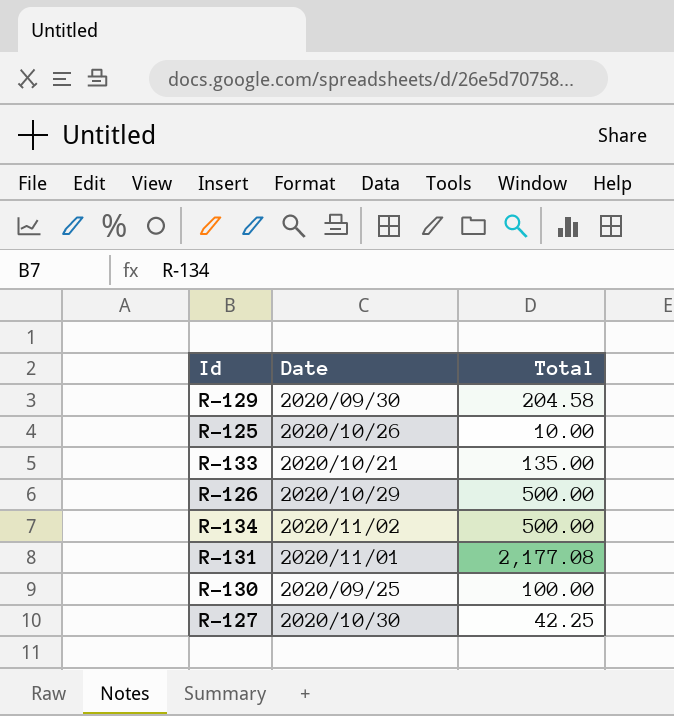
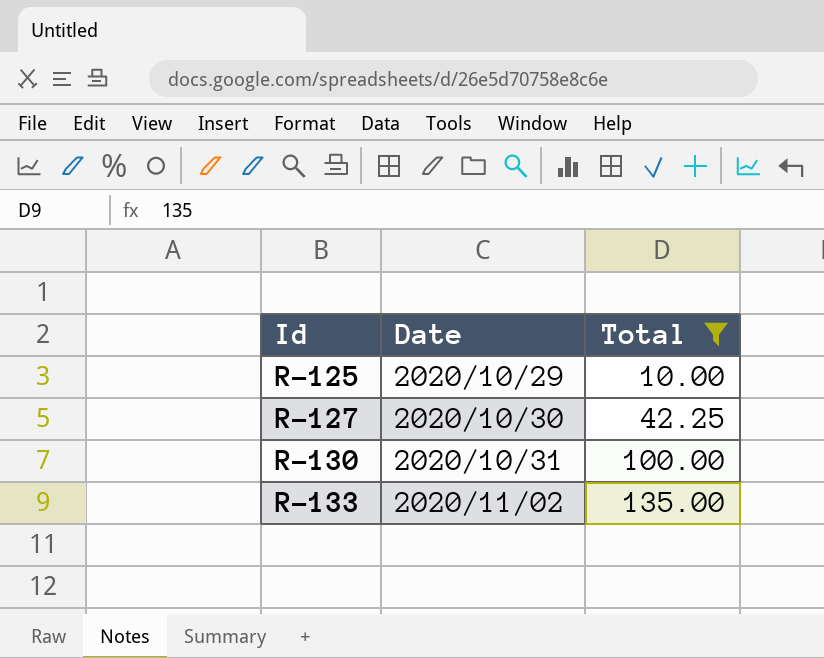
filter: none -> Total <= 135.00
row order: none -> Id ascending
R-125 | Date: 2020/10/26 -> 2020/10/29
R-130 | Date: 2020/09/25 -> 2020/10/31
R-133 | Date: 2020/10/21 -> 2020/11/02

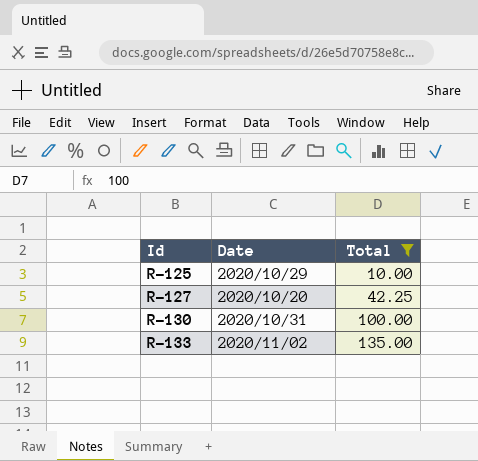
R-127 | Date: 2020/10/30 -> 2020/10/20

